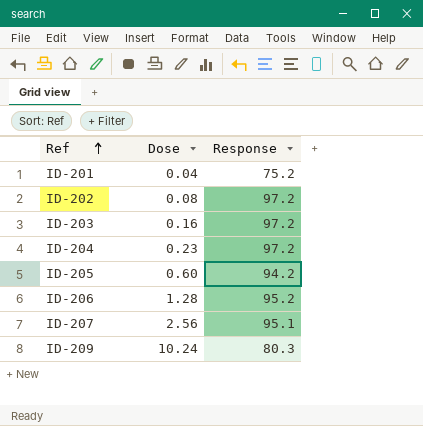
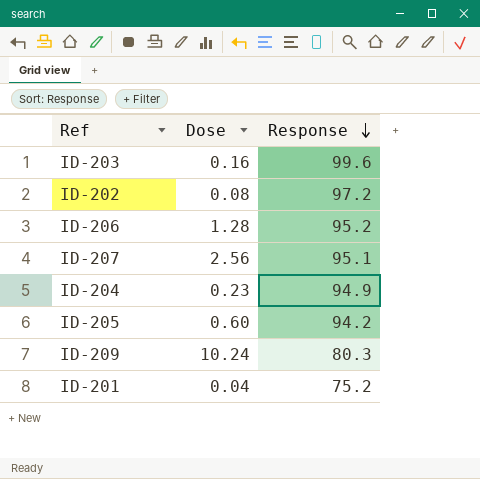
row order: Ref ascending -> Response descending
ID-203 | Response: 97.2 -> 99.6
ID-204 | Response: 97.2 -> 94.9

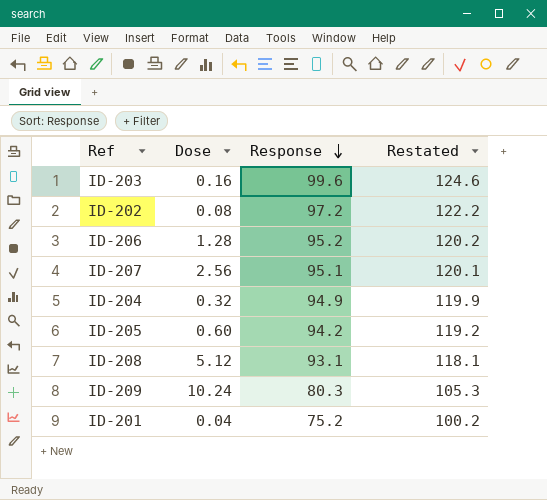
column Restated | formula: none -> [Response] + 25
ID-204 | Dose: 0.23 -> 0.32
row ID-208: none -> 5.12 | 93.1 | 118.1

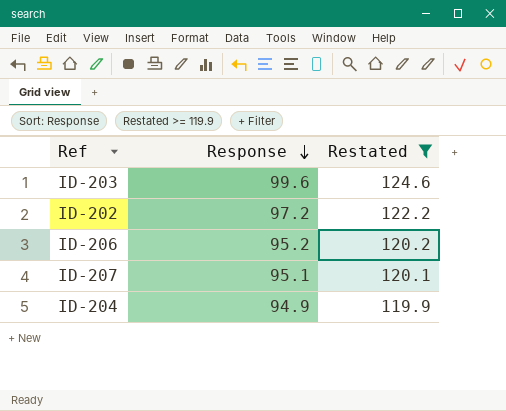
filter: none -> Restated >= 119.9
column Dose | position: 2 -> none

